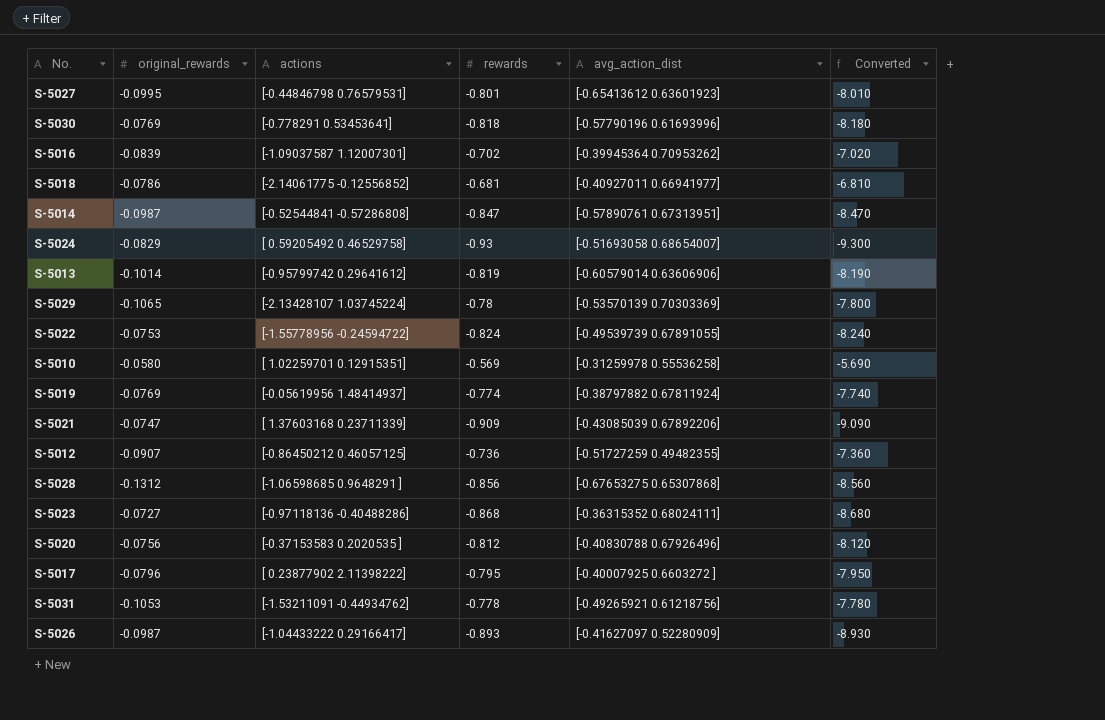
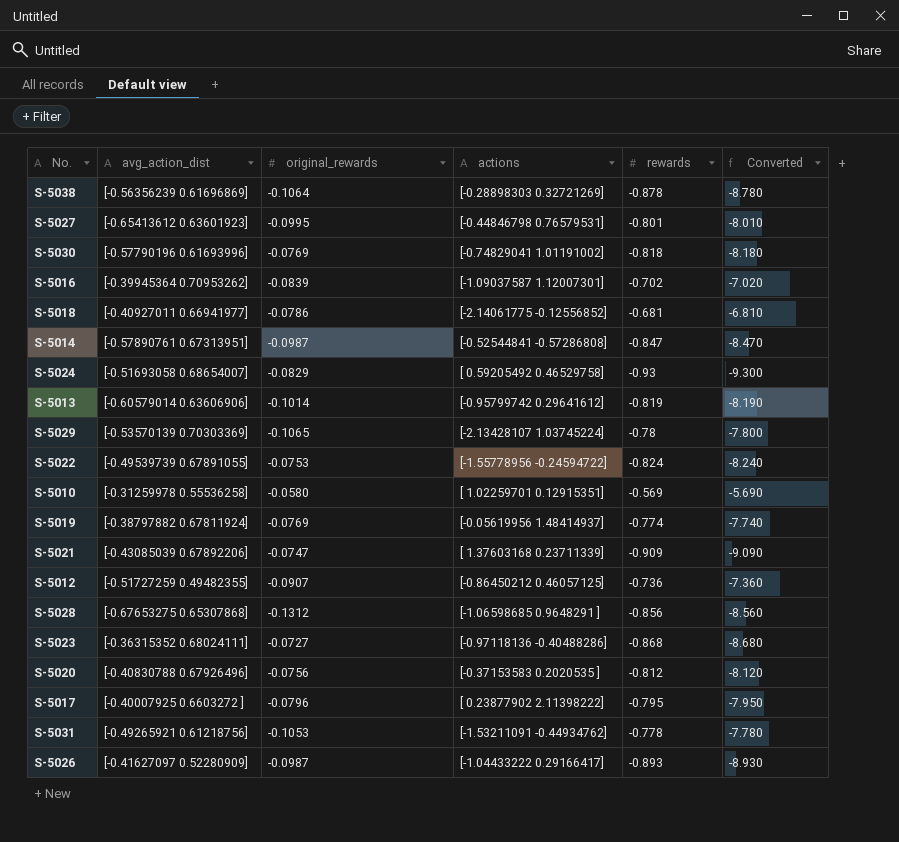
column avg_action_dist | position: 5 -> 2
row S-5038: none -> [-0.56356239 0.61696869] | -0.1064 | [-0.28898303 0.32721269] | -0.878 | -8.780
S-5030 | actions: [-0.778291 0.53453641] -> [-0.74829041 1.01191002]

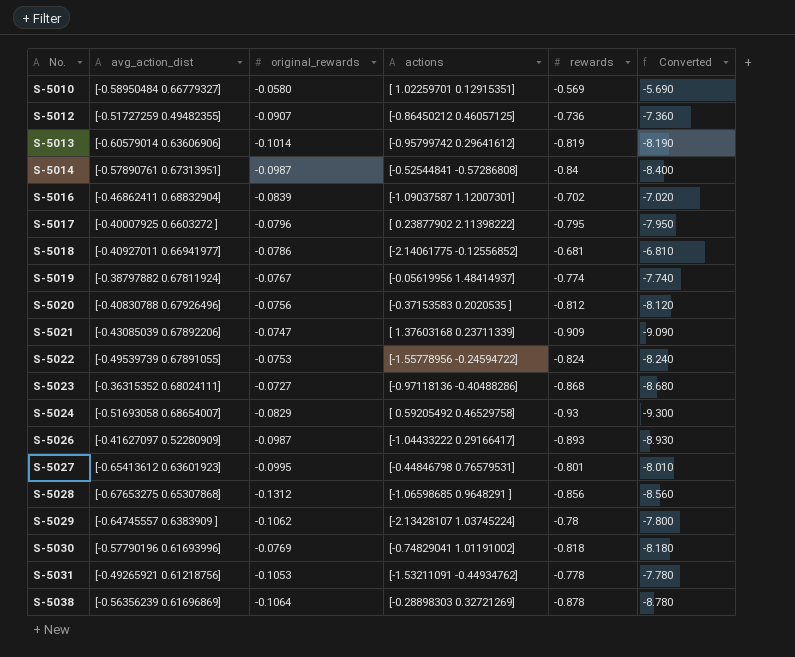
row order: none -> No. ascending
S-5010 | avg_action_dist: [-0.31259978 0.55536258] -> [-0.58950484 0.66779327]
S-5014 | rewards: -0.847 -> -0.84
S-5014 | Converted: -8.470 -> -8.400
S-5016 | avg_action_dist: [-0.39945364 0.70953262] -> [-0.46862411 0.68832904]
S-5019 | original_rewards: -0.0769 -> -0.0767
S-5029 | avg_action_dist: [-0.53570139 0.70303369] -> [-0.64745557 0.6383909 ]
S-5029 | original_rewards: -0.1065 -> -0.1062

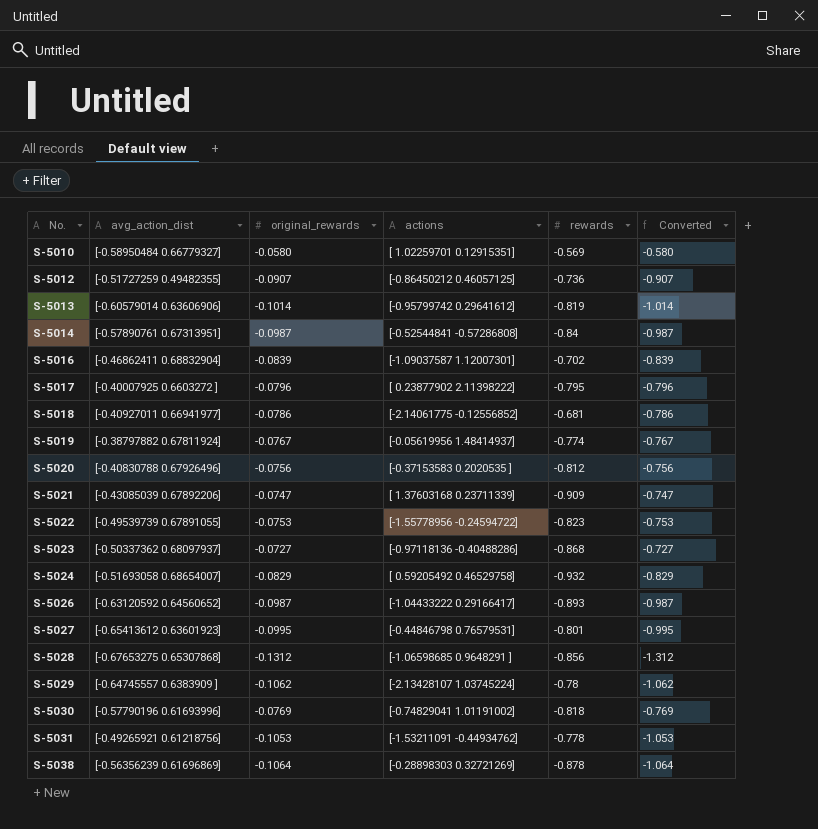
column Converted | formula: [rewards] * 10 -> [original_rewards] * 10
S-5022 | rewards: -0.824 -> -0.823
S-5023 | avg_action_dist: [-0.36315352 0.68024111] -> [-0.50337362 0.68097937]
S-5024 | rewards: -0.93 -> -0.932
S-5026 | avg_action_dist: [-0.41627097 0.52280909] -> [-0.63120592 0.64560652]

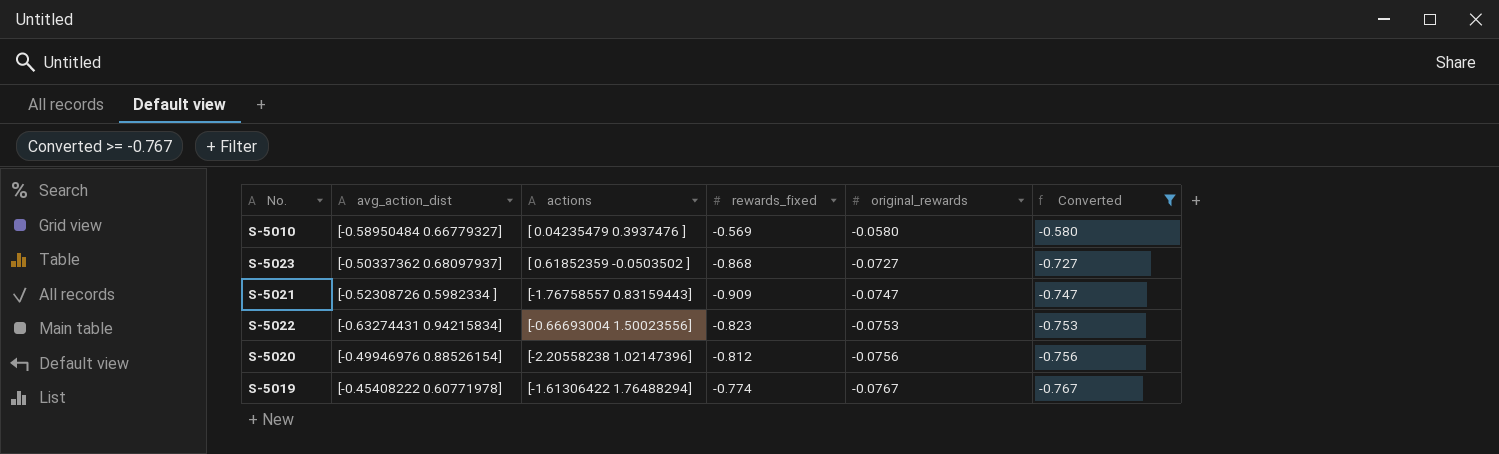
filter: none -> Converted >= -0.767
row order: No. ascending -> original_rewards descending
column name: rewards -> rewards_fixed
column original_rewards | position: 3 -> 5
S-5010 | actions: [ 1.02259701 0.12915351] -> [ 0.04235479 0.3937476 ]
S-5023 | actions: [-0.97118136 -0.40488286] -> [ 0.61852359 -0.0503502 ]
S-5021 | avg_action_dist: [-0.43085039 0.67892206] -> [-0.52308726 0.5982334 ]
S-5021 | actions: [ 1.37603168 0.23711339] -> [-1.76758557 0.83159443]
S-5022 | avg_action_dist: [-0.49539739 0.67891055] -> [-0.63274431 0.94215834]
S-5022 | actions: [-1.55778956 -0.24594722] -> [-0.66693004 1.50023556]
S-5020 | avg_action_dist: [-0.40830788 0.67926496] -> [-0.49946976 0.88526154]
S-5020 | actions: [-0.37153583 0.2020535 ] -> [-2.20558238 1.02147396]
S-5019 | avg_action_dist: [-0.38797882 0.67811924] -> [-0.45408222 0.60771978]
S-5019 | actions: [-0.05619956 1.48414937] -> [-1.61306422 1.76488294]

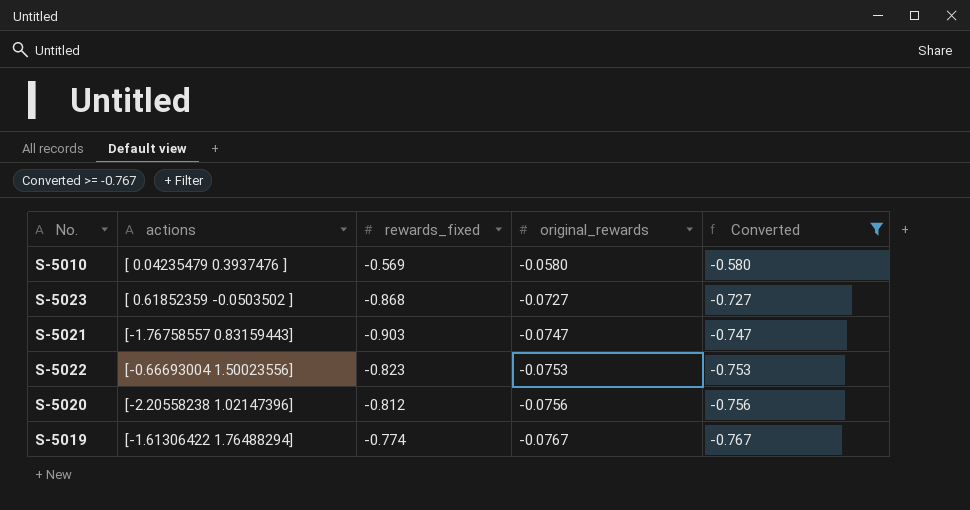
column avg_action_dist | position: 2 -> none
S-5021 | rewards_fixed: -0.909 -> -0.903

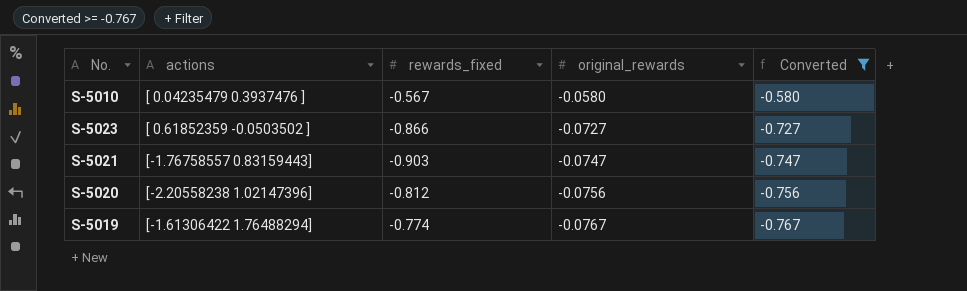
row S-5022: [-0.66693004 1.50023556] | -0.823 | -0.0753 | -0.753 -> none
S-5010 | rewards_fixed: -0.569 -> -0.567
S-5023 | rewards_fixed: -0.868 -> -0.866

